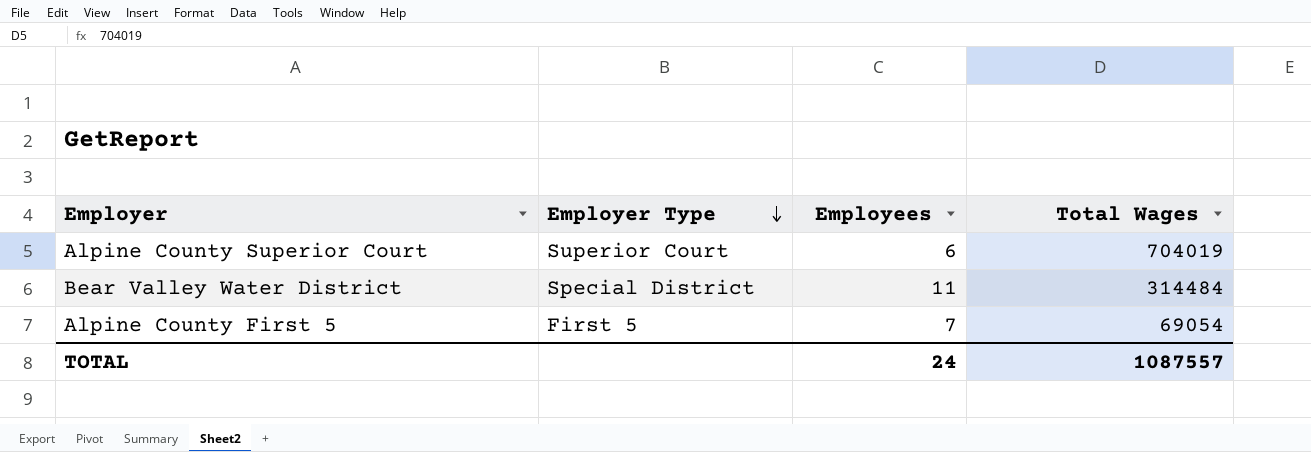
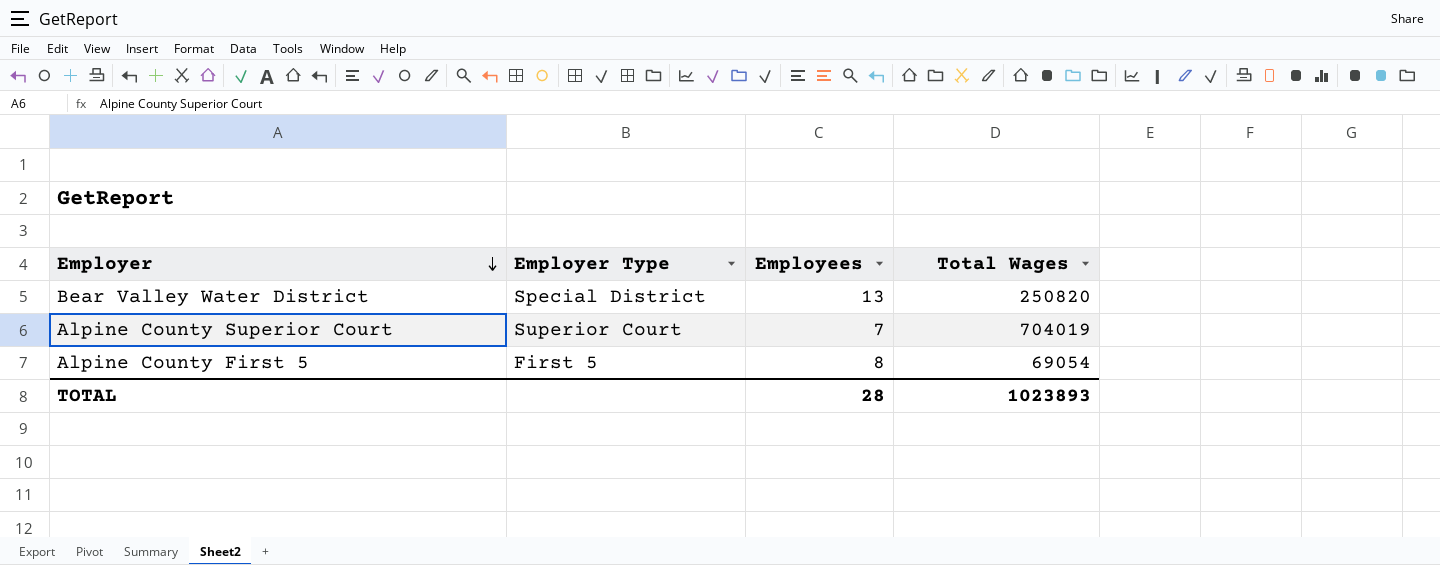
row order: Employer Type descending -> Employer descending
Bear Valley Water District | Employees: 11 -> 13
Bear Valley Water District | Total Wages: 314484 -> 250820
Alpine County Superior Court | Employees: 6 -> 7
Alpine County First 5 | Employees: 7 -> 8
TOTAL | Employees: 24 -> 28
TOTAL | Total Wages: 1087557 -> 1023893

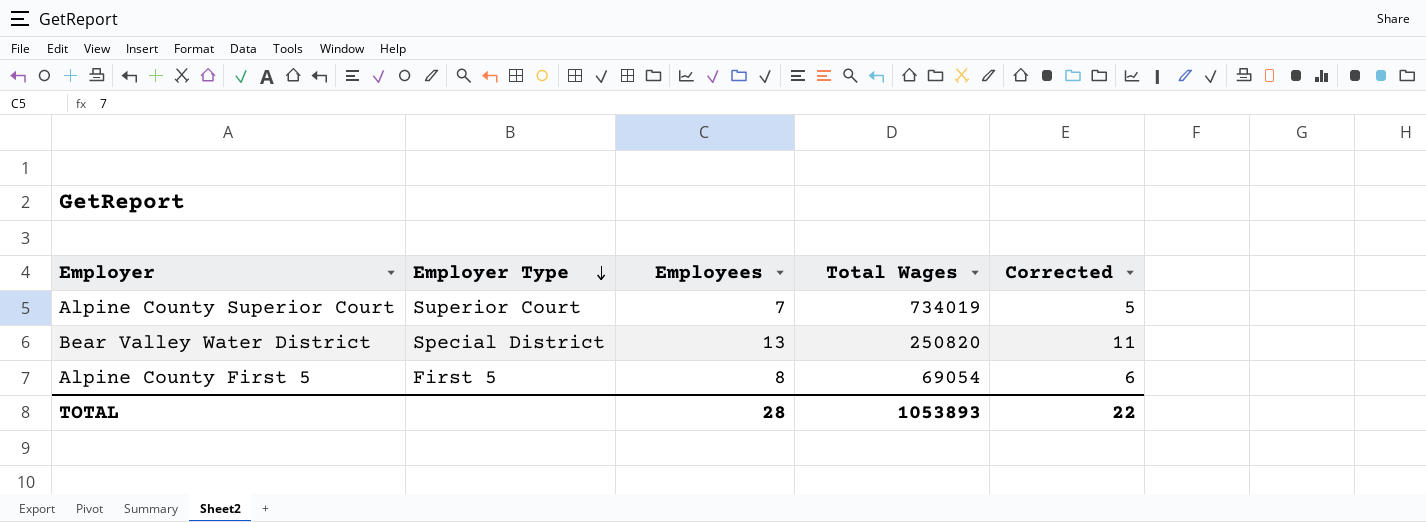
row order: Employer descending -> Employer Type descending
column Corrected | formula: none -> [Employees] - 2
Alpine County Superior Court | Total Wages: 704019 -> 734019
TOTAL | Total Wages: 1023893 -> 1053893

